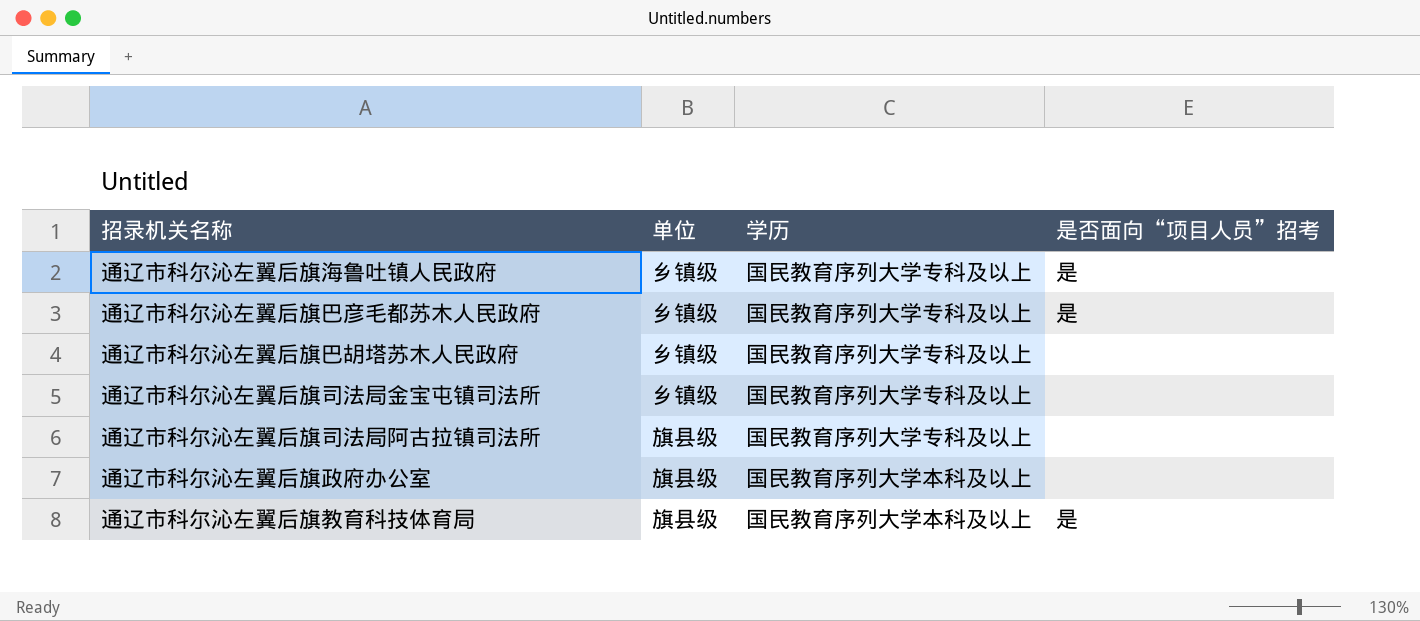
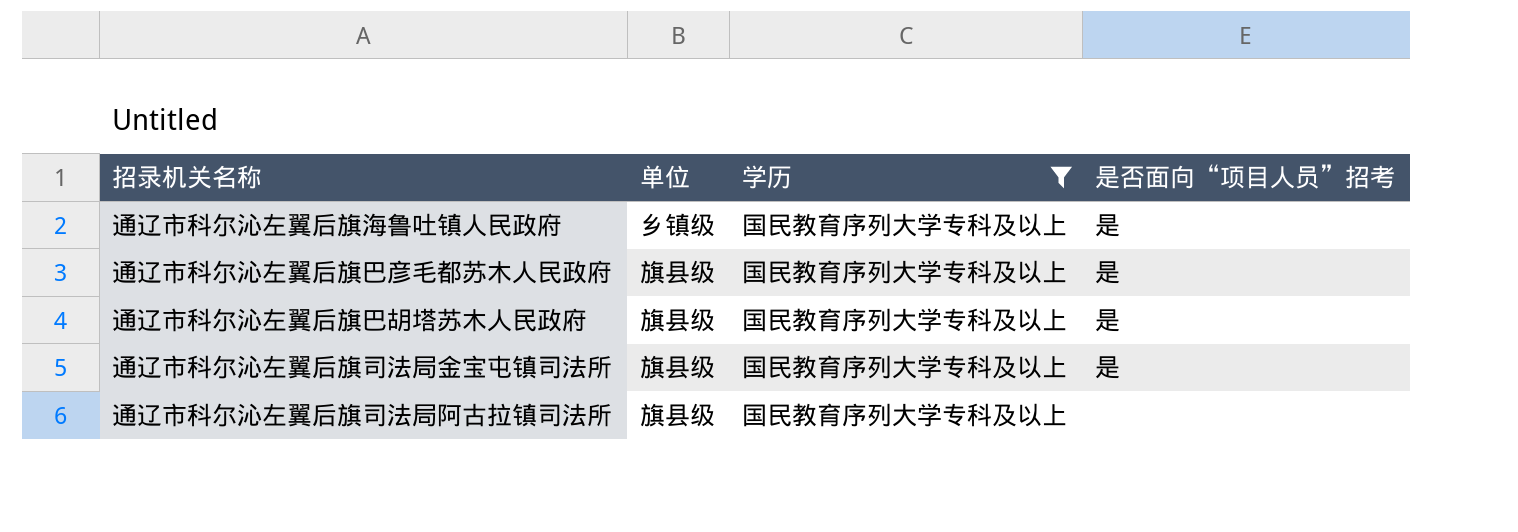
filter: none -> 学历 = 国民教育序列大学专科及以上
通辽市科尔沁左翼后旗巴彦毛都苏木人民政府 | 单位: 乡镇级 -> 旗县级
通辽市科尔沁左翼后旗巴胡塔苏木人民政府 | 单位: 乡镇级 -> 旗县级
通辽市科尔沁左翼后旗巴胡塔苏木人民政府 | 是否面向“项目人员”招考: none -> 是
通辽市科尔沁左翼后旗司法局金宝屯镇司法所 | 单位: 乡镇级 -> 旗县级
通辽市科尔沁左翼后旗司法局金宝屯镇司法所 | 是否面向“项目人员”招考: none -> 是

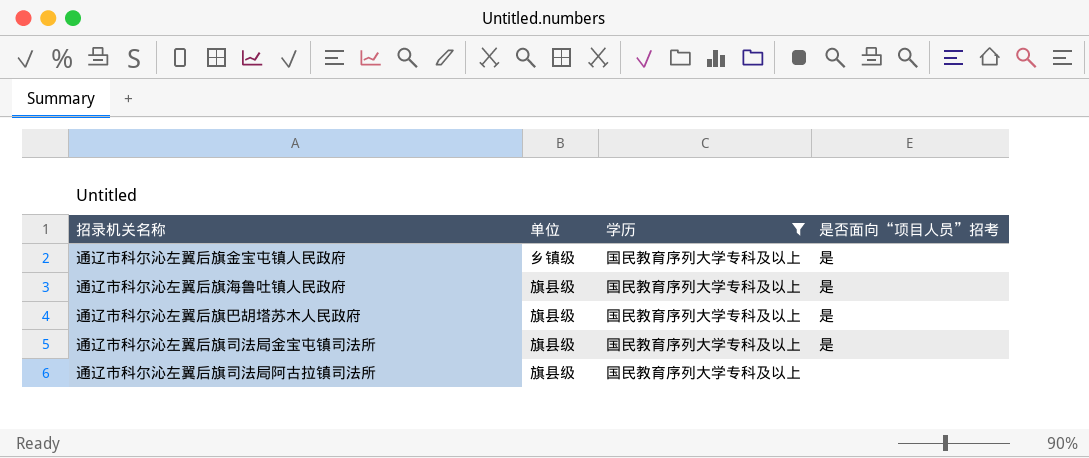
row 通辽市科尔沁左翼后旗巴彦毛都苏木人民政府: 旗县级 | 国民教育序列大学专科及以上 | 是 -> none
row 通辽市科尔沁左翼后旗金宝屯镇人民政府: none -> 乡镇级 | 国民教育序列大学专科及以上 | 是
通辽市科尔沁左翼后旗海鲁吐镇人民政府 | 单位: 乡镇级 -> 旗县级

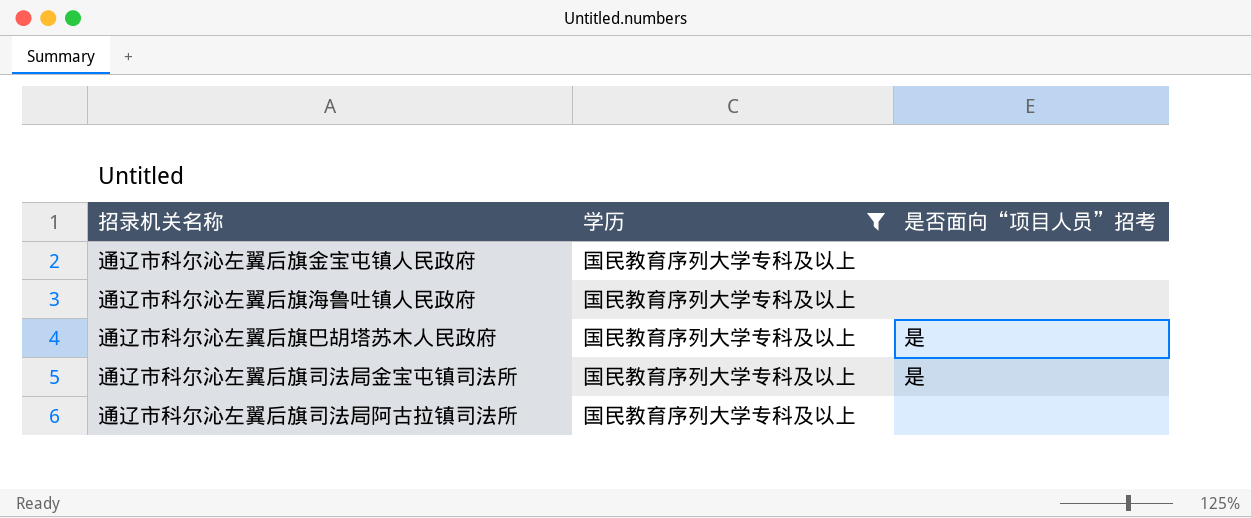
column 单位 | position: 2 -> none
通辽市科尔沁左翼后旗金宝屯镇人民政府 | 是否面向“项目人员”招考: 是 -> none
通辽市科尔沁左翼后旗海鲁吐镇人民政府 | 是否面向“项目人员”招考: 是 -> none

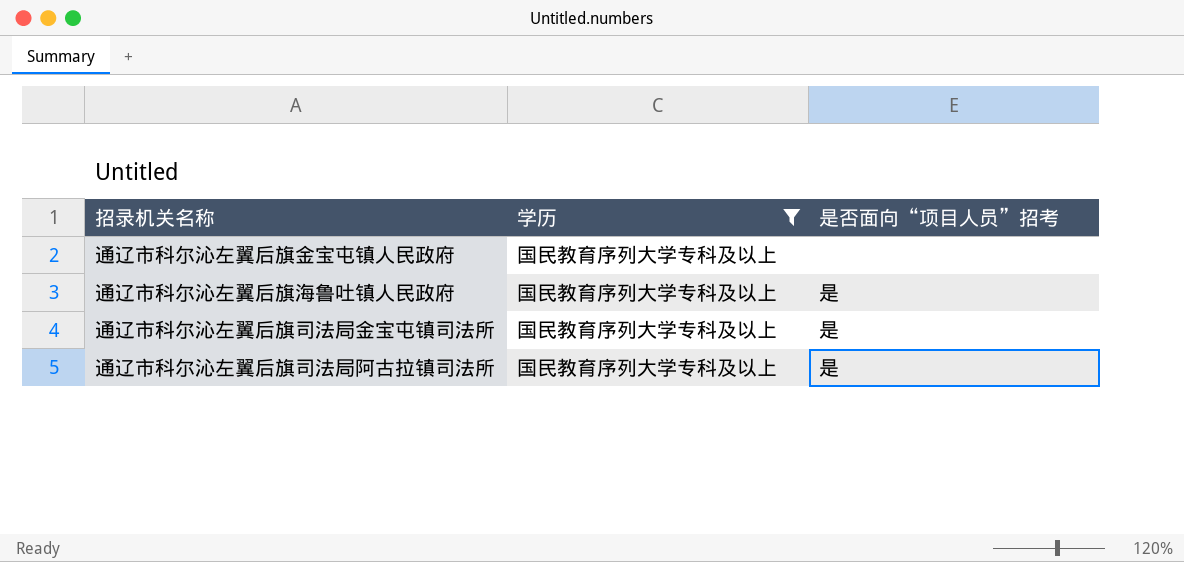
row 通辽市科尔沁左翼后旗巴胡塔苏木人民政府: 国民教育序列大学专科及以上 | 是 -> none
通辽市科尔沁左翼后旗海鲁吐镇人民政府 | 是否面向“项目人员”招考: none -> 是
通辽市科尔沁左翼后旗司法局阿古拉镇司法所 | 是否面向“项目人员”招考: none -> 是

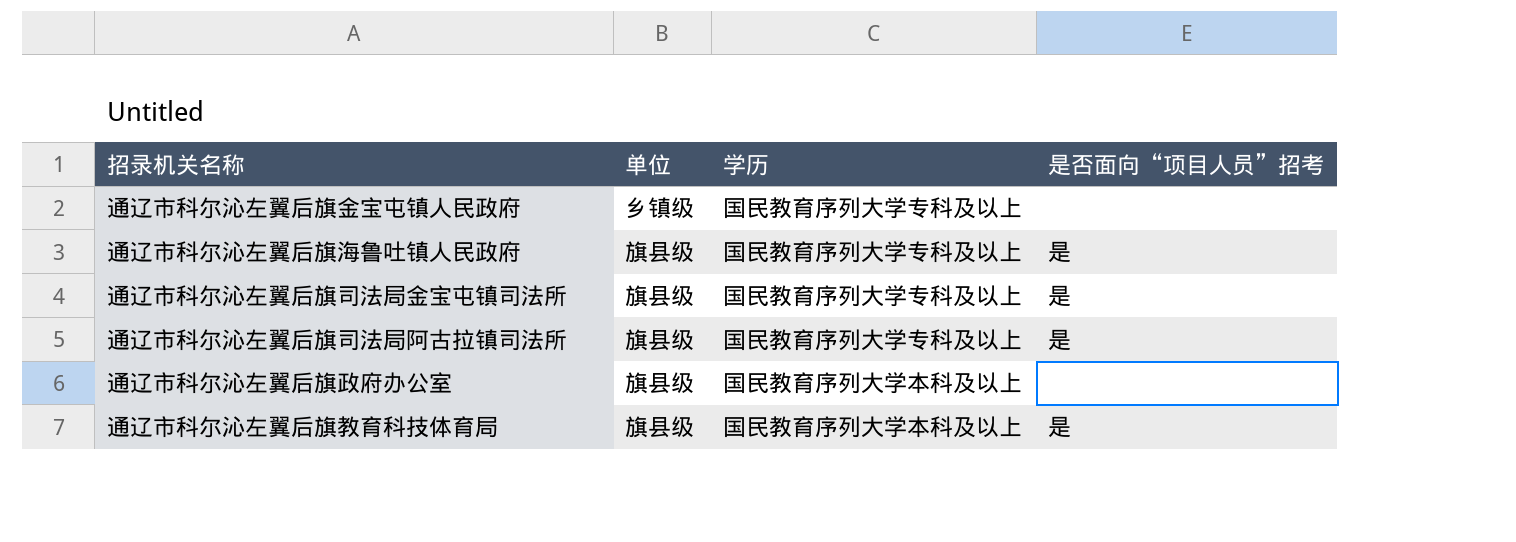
filter: 学历 = 国民教育序列大学专科及以上 -> none
column 单位 | position: none -> 2

